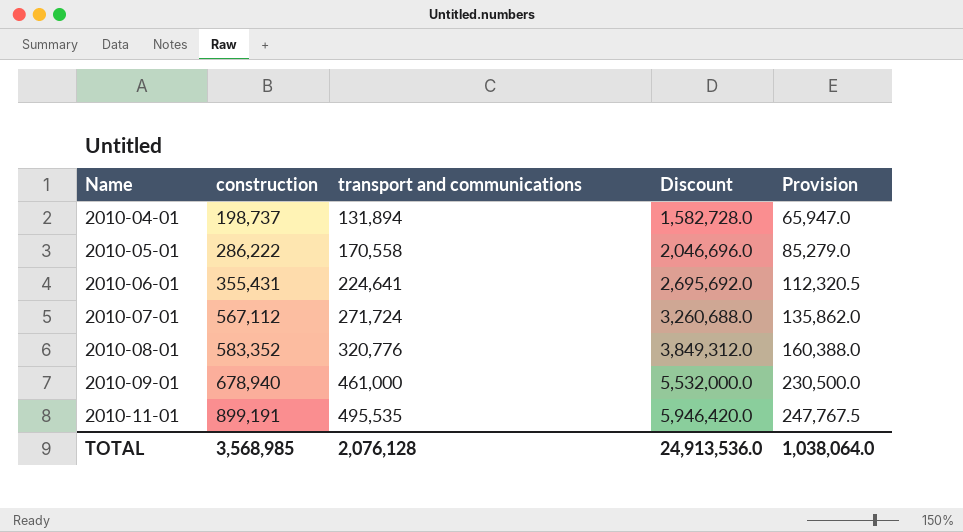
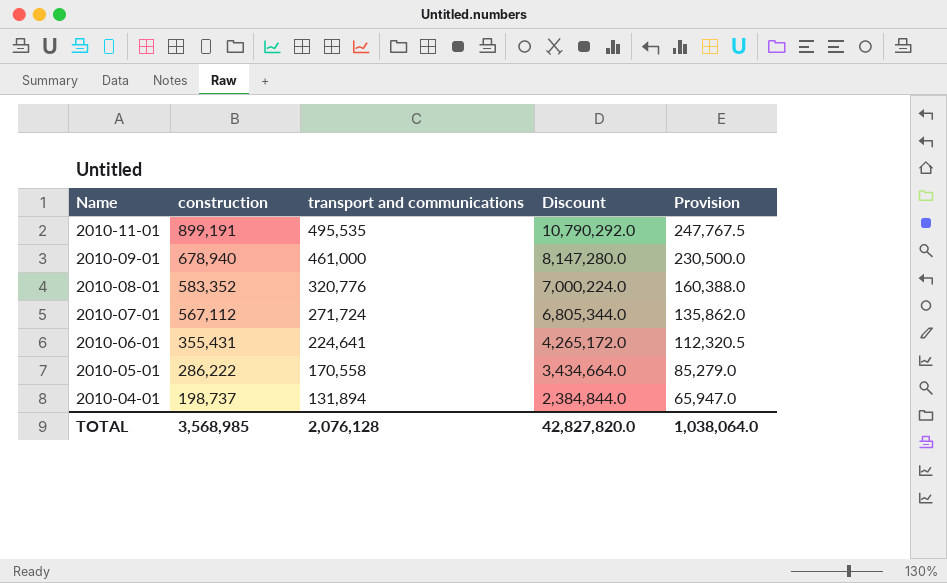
row order: Name ascending -> Name descending
column Discount | formula: [transport and communications] * 12 -> [construction] * 12
TOTAL | Discount: 24,913,536.0 -> 42,827,820.0

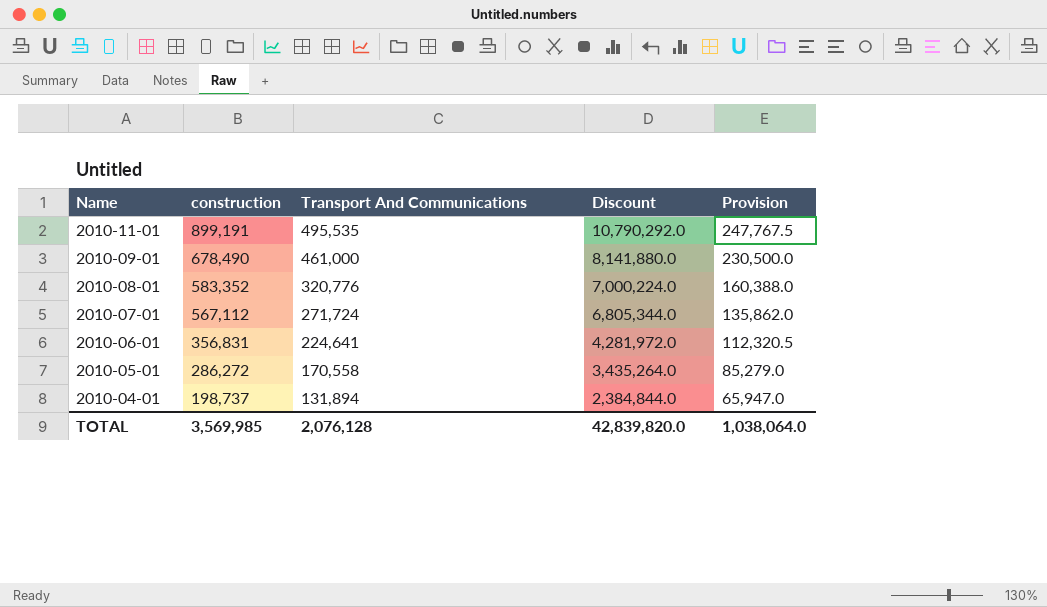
column name: transport and communications -> Transport And Communications
2010-09-01 | construction: 678,940 -> 678,490
2010-09-01 | Discount: 8,147,280.0 -> 8,141,880.0
2010-06-01 | construction: 355,431 -> 356,831
2010-06-01 | Discount: 4,265,172.0 -> 4,281,972.0
2010-05-01 | construction: 286,222 -> 286,272
2010-05-01 | Discount: 3,434,664.0 -> 3,435,264.0
TOTAL | construction: 3,568,985 -> 3,569,985
TOTAL | Discount: 42,827,820.0 -> 42,839,820.0

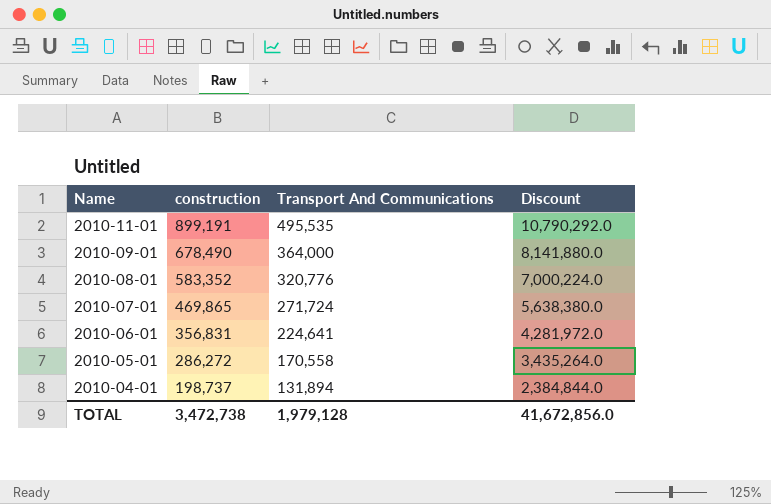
column Provision | formula: [Transport And Communications] * 0.5 -> none
2010-09-01 | Transport And Communications: 461,000 -> 364,000
2010-07-01 | construction: 567,112 -> 469,865
2010-07-01 | Discount: 6,805,344.0 -> 5,638,380.0
TOTAL | construction: 3,569,985 -> 3,472,738
TOTAL | Transport And Communications: 2,076,128 -> 1,979,128
TOTAL | Discount: 42,839,820.0 -> 41,672,856.0

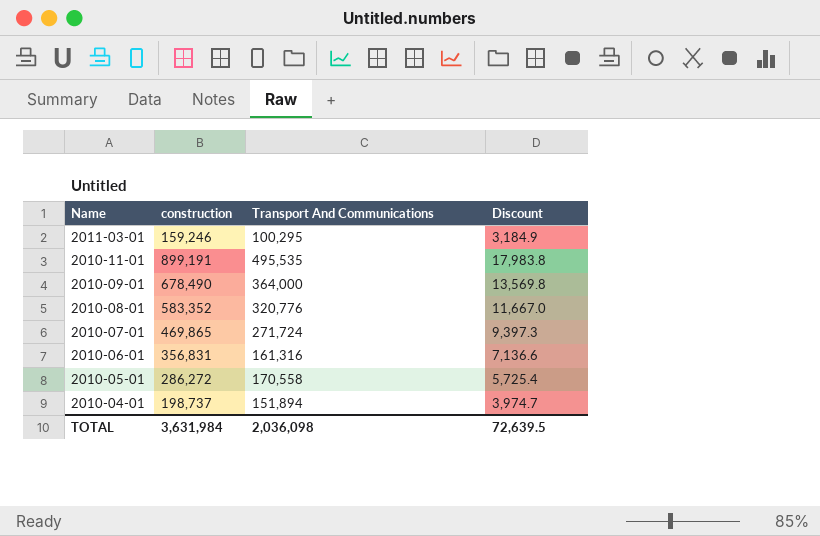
column Discount | formula: [construction] * 12 -> [construction] * 0.02
row 2011-03-01: none -> 159,246 | 100,295 | 3,184.9
2010-06-01 | Transport And Communications: 224,641 -> 161,316
2010-04-01 | Transport And Communications: 131,894 -> 151,894
TOTAL | construction: 3,472,738 -> 3,631,984
TOTAL | Transport And Communications: 1,979,128 -> 2,036,098
TOTAL | Discount: 41,672,856.0 -> 72,639.5

